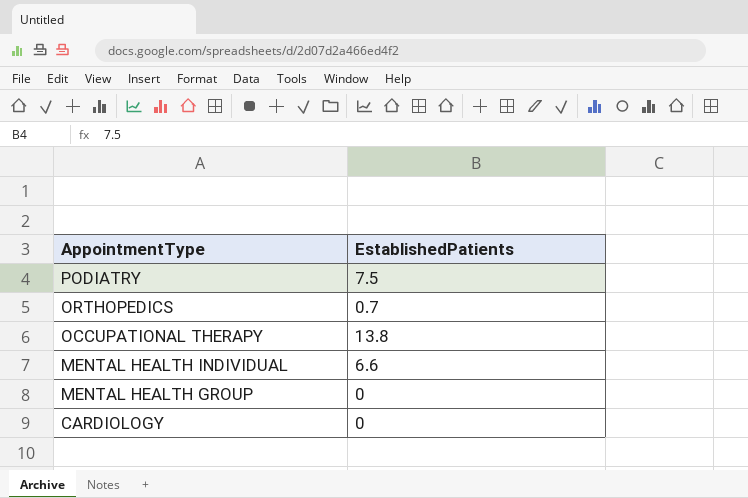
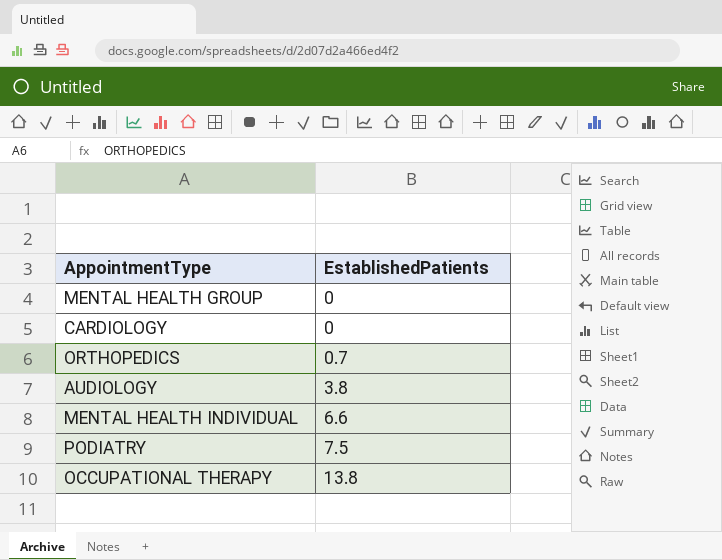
row order: AppointmentType descending -> EstablishedPatients ascending
row AUDIOLOGY: none -> 3.8

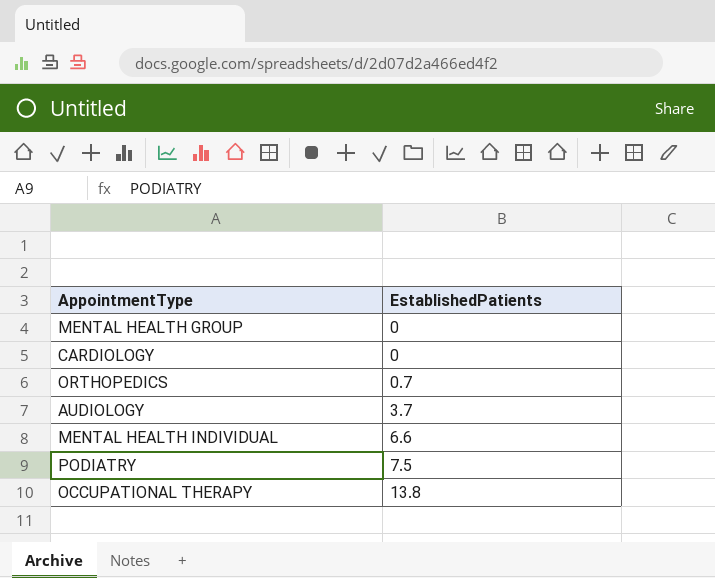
AUDIOLOGY | EstablishedPatients: 3.8 -> 3.7

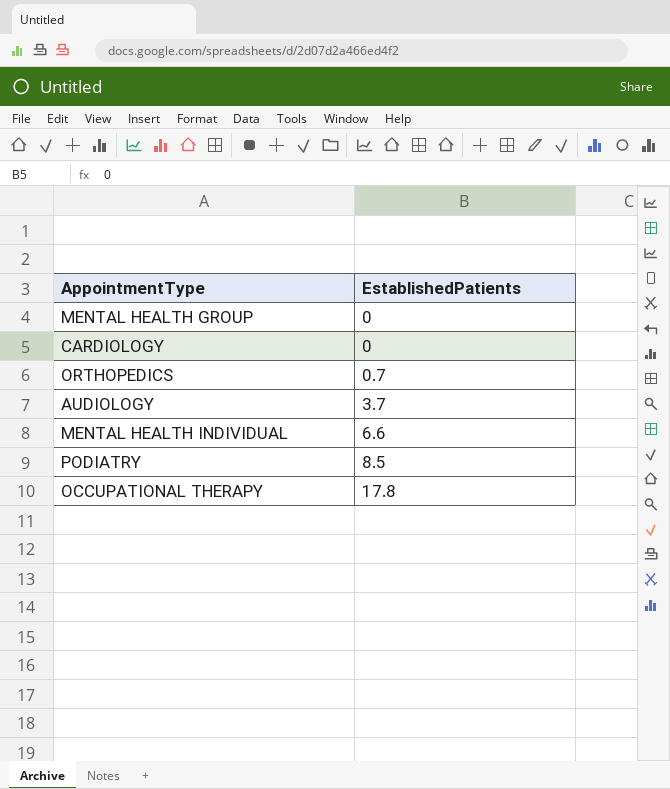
PODIATRY | EstablishedPatients: 7.5 -> 8.5
OCCUPATIONAL THERAPY | EstablishedPatients: 13.8 -> 17.8

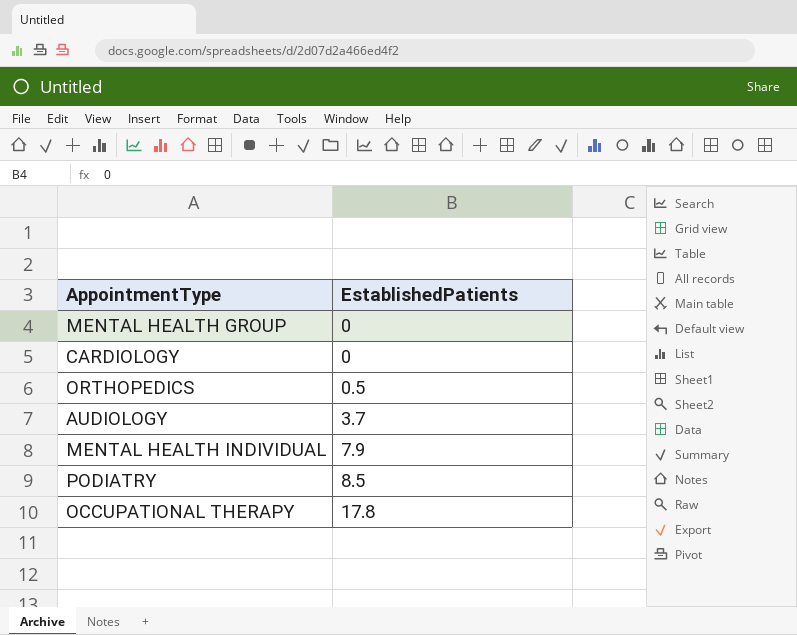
ORTHOPEDICS | EstablishedPatients: 0.7 -> 0.5
MENTAL HEALTH INDIVIDUAL | EstablishedPatients: 6.6 -> 7.9

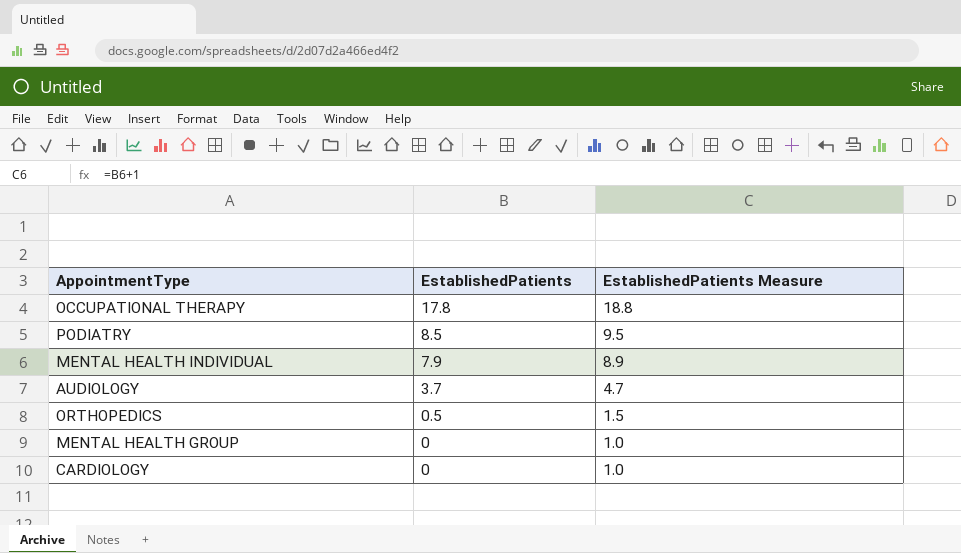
row order: EstablishedPatients ascending -> EstablishedPatients descending
column EstablishedPatients Measure | formula: none -> [EstablishedPatients] + 1

